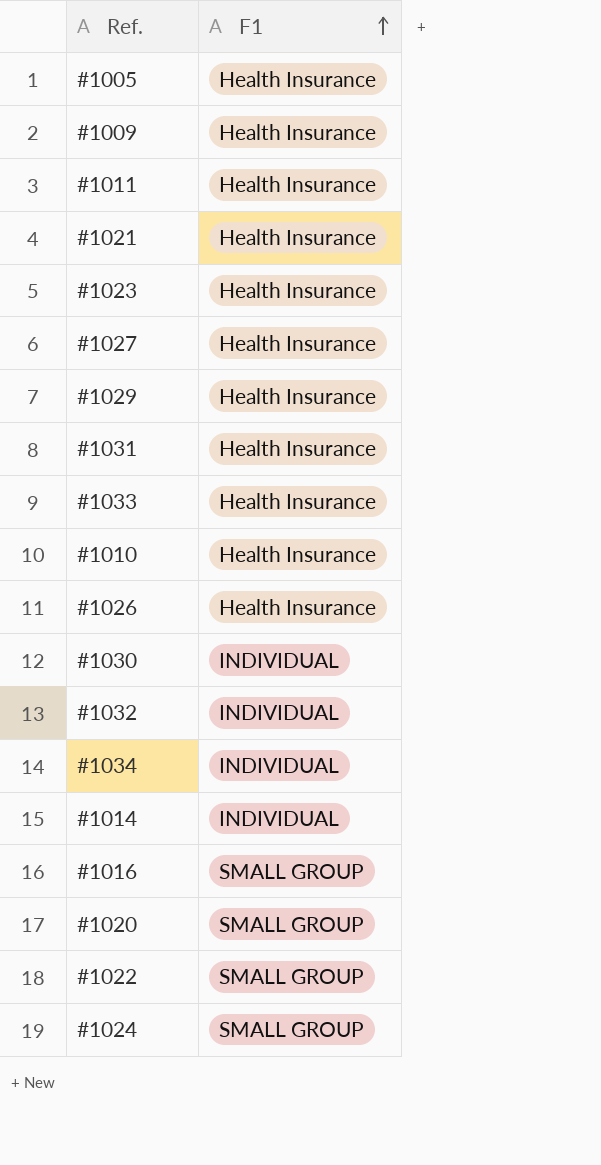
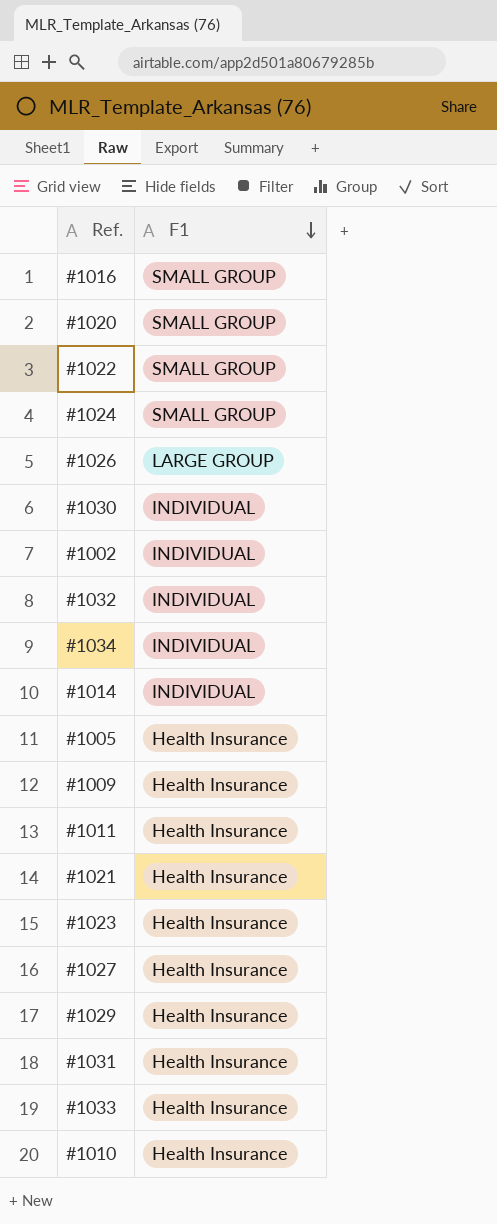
row order: F1 ascending -> F1 descending
#1026 | F1: Health Insurance -> LARGE GROUP
row #1002: none -> INDIVIDUAL

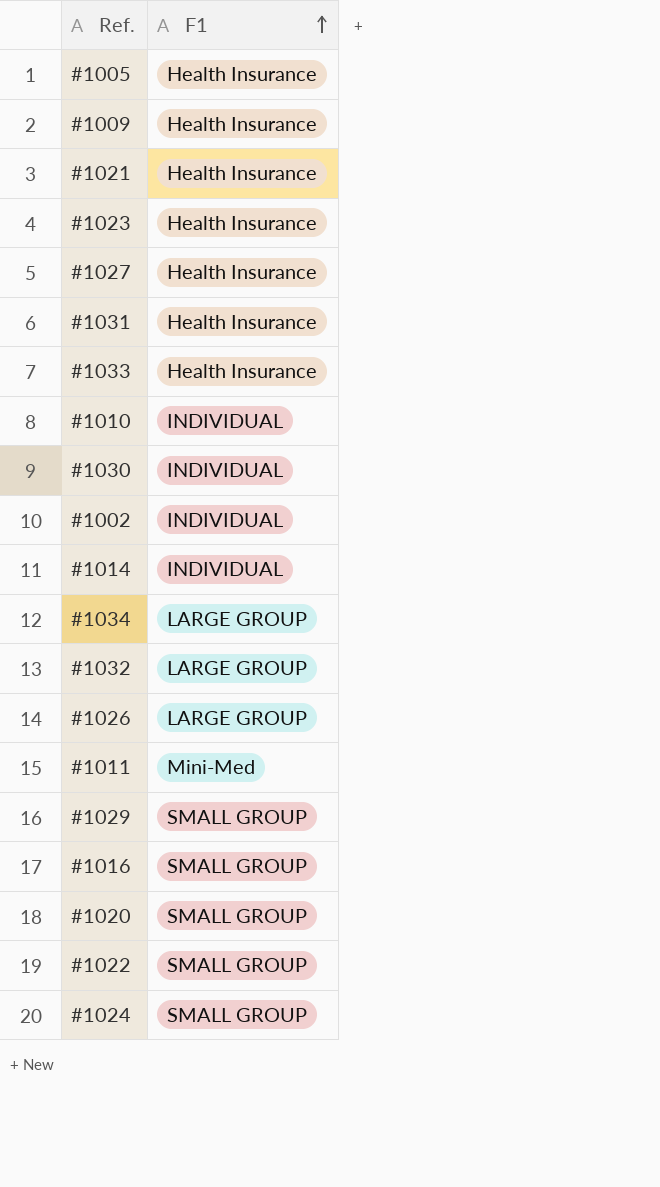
row order: F1 descending -> F1 ascending
#1010 | F1: Health Insurance -> INDIVIDUAL
#1034 | F1: INDIVIDUAL -> LARGE GROUP
#1032 | F1: INDIVIDUAL -> LARGE GROUP
#1011 | F1: Health Insurance -> Mini-Med
#1029 | F1: Health Insurance -> SMALL GROUP

